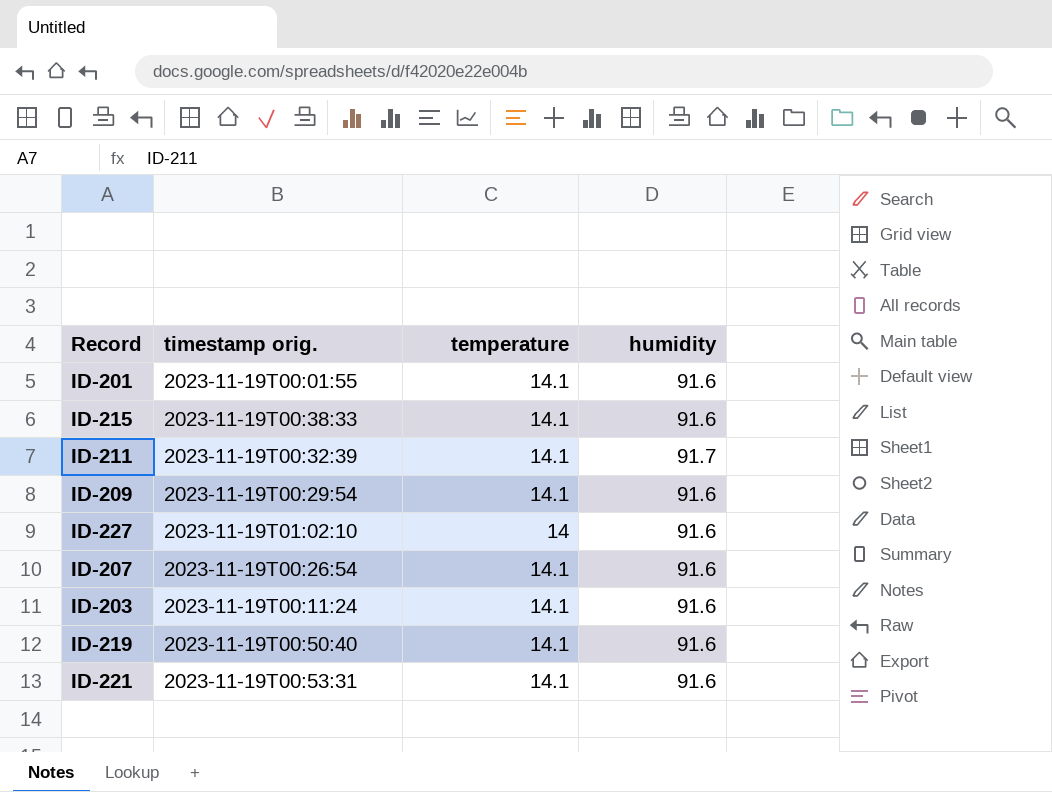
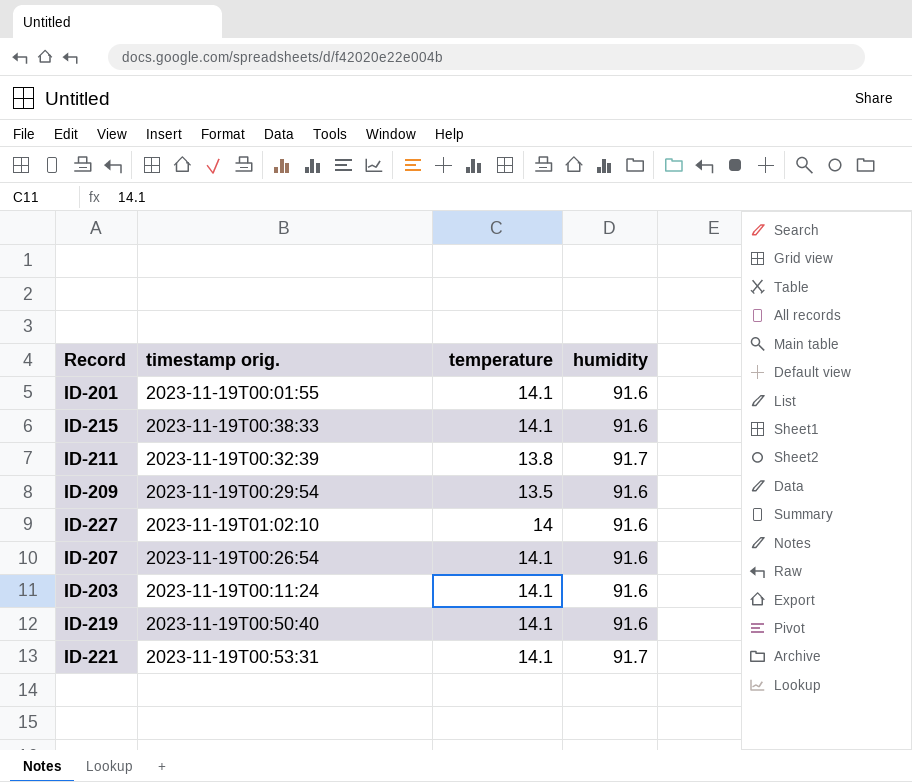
ID-211 | temperature: 14.1 -> 13.8
ID-209 | temperature: 14.1 -> 13.5
ID-221 | humidity: 91.6 -> 91.7

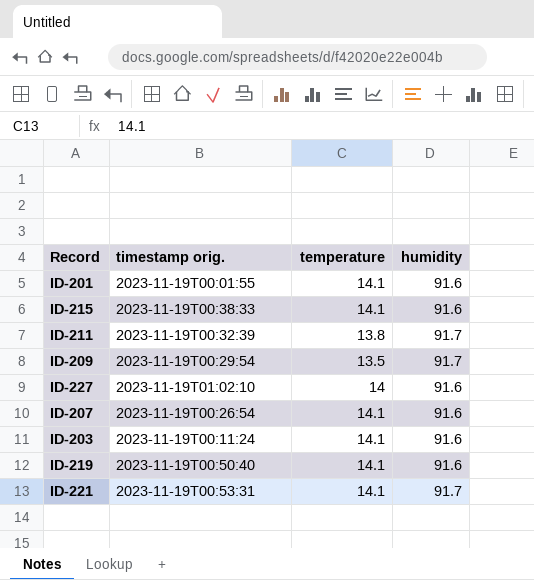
ID-209 | humidity: 91.6 -> 91.7

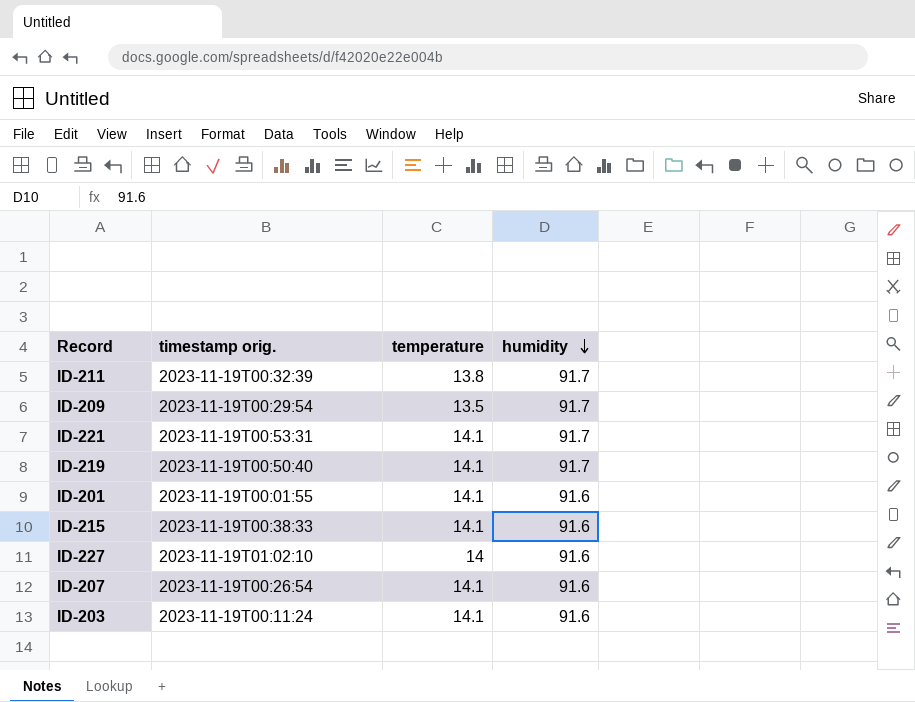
row order: none -> humidity descending
ID-219 | humidity: 91.6 -> 91.7

